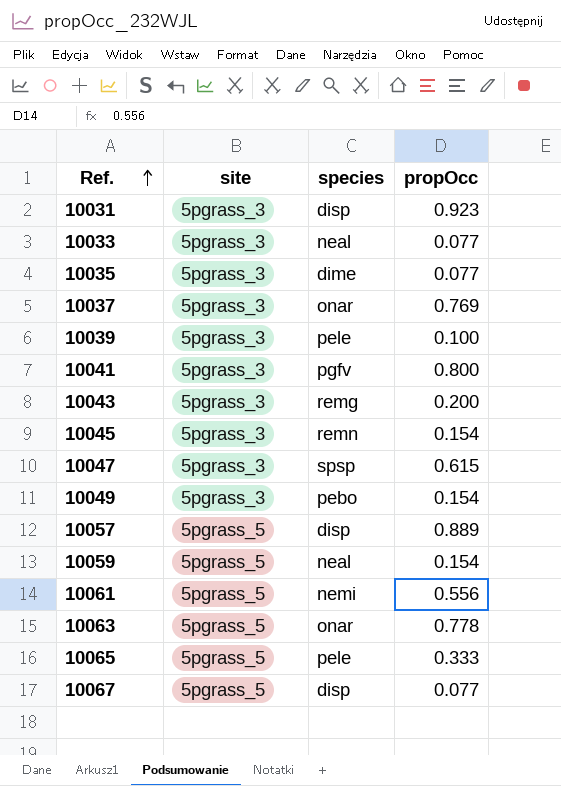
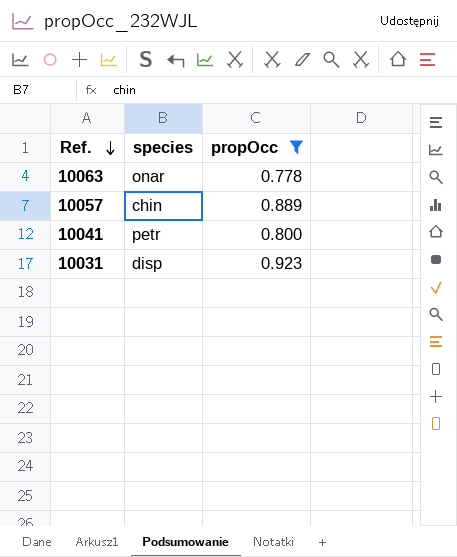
filter: none -> propOcc >= 0.778
row order: Ref. ascending -> Ref. descending
column site | position: 2 -> none
10057 | species: disp -> chin
10041 | species: pgfv -> petr

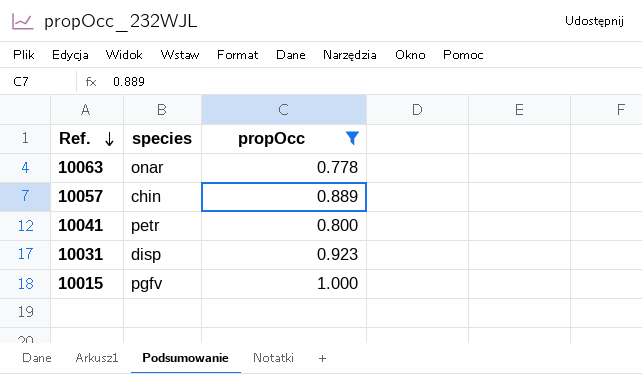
row 10015: none -> pgfv | 1.000

